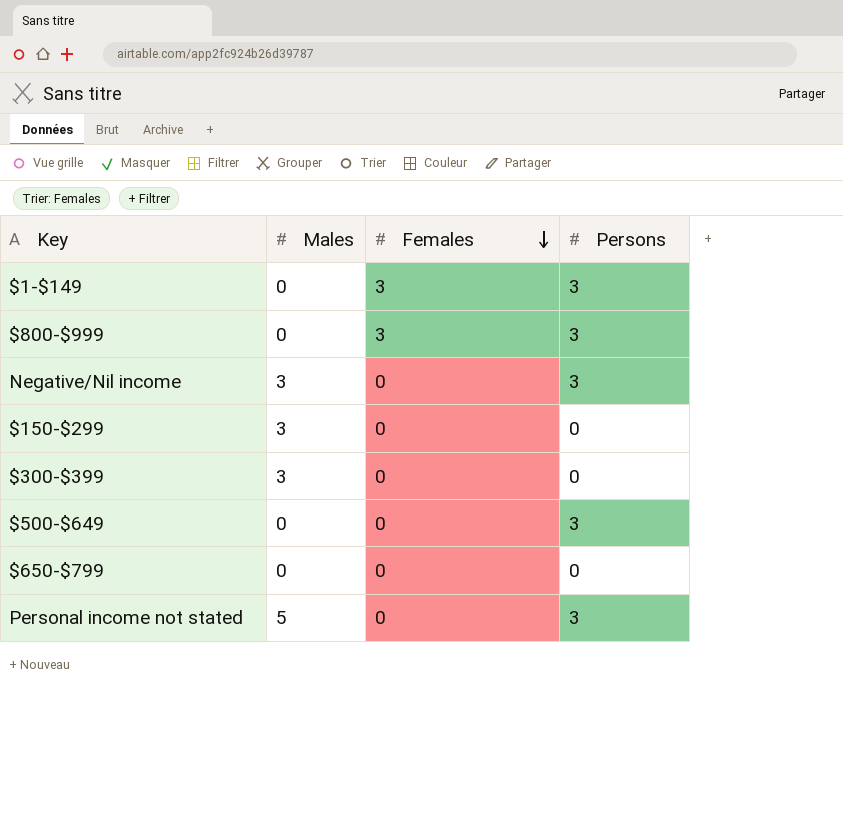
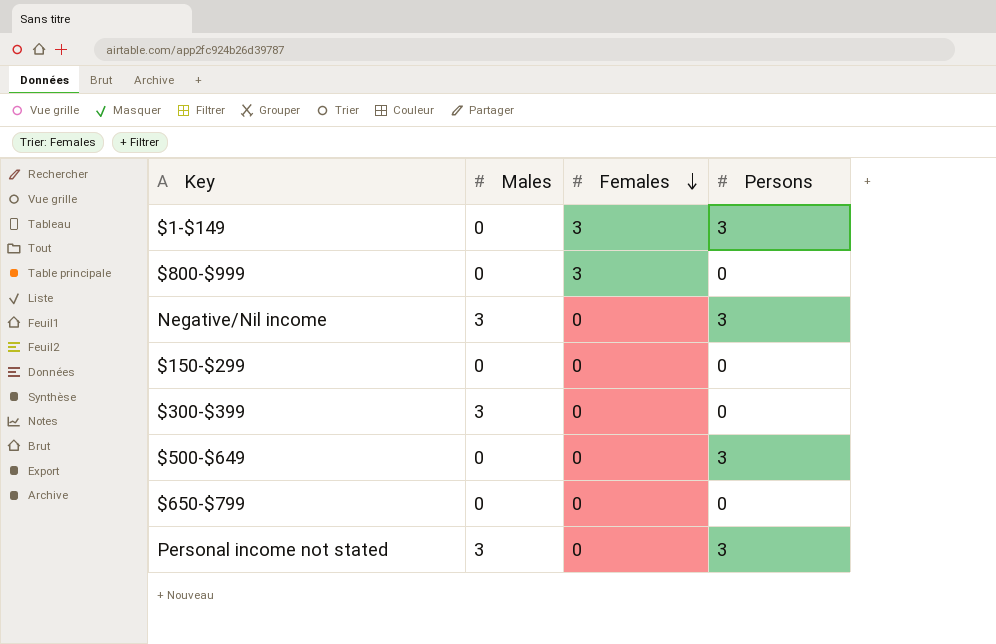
$800-$999 | Persons: 3 -> 0
$150-$299 | Males: 3 -> 0
Personal income not stated | Males: 5 -> 3

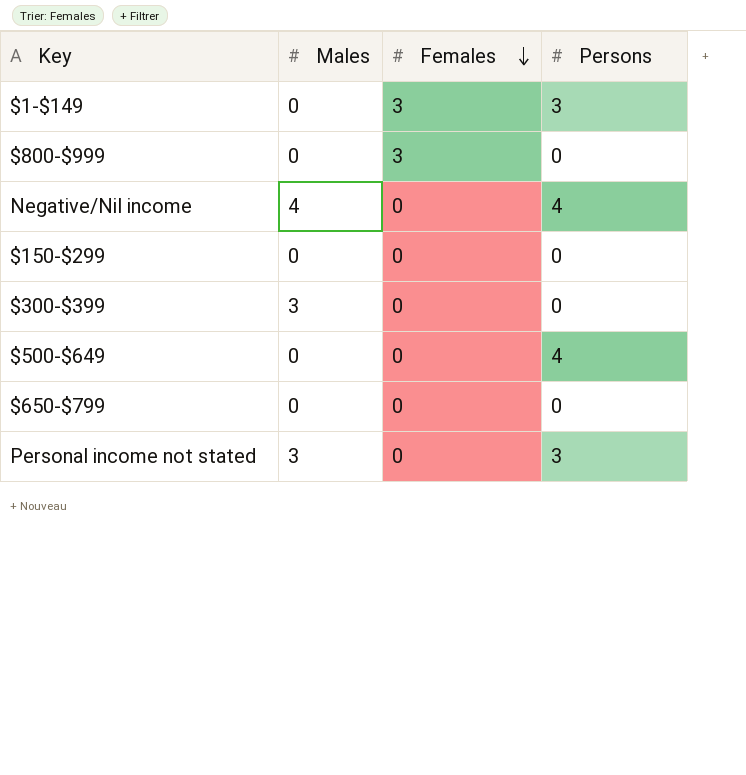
Negative/Nil income | Males: 3 -> 4
Negative/Nil income | Persons: 3 -> 4
$500-$649 | Persons: 3 -> 4

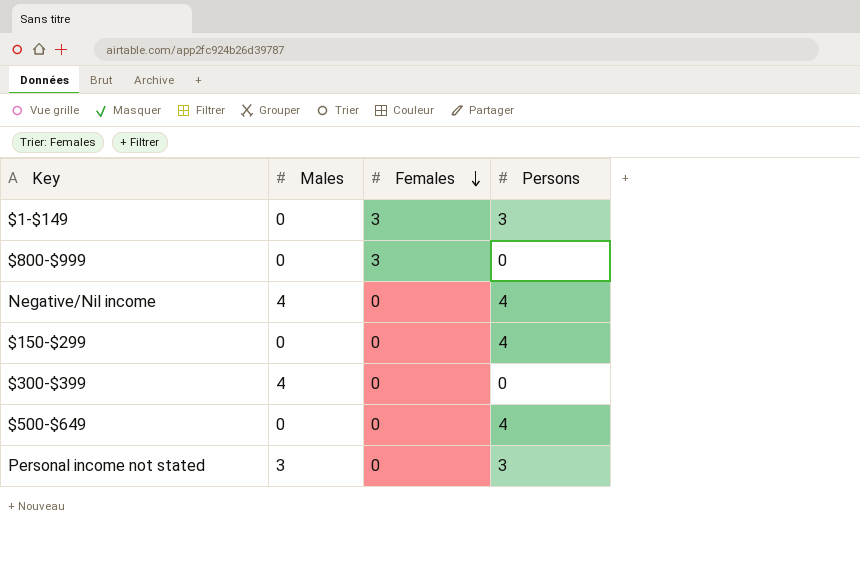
row $650-$799: 0 | 0 | 0 -> none
$150-$299 | Persons: 0 -> 4
$300-$399 | Males: 3 -> 4

